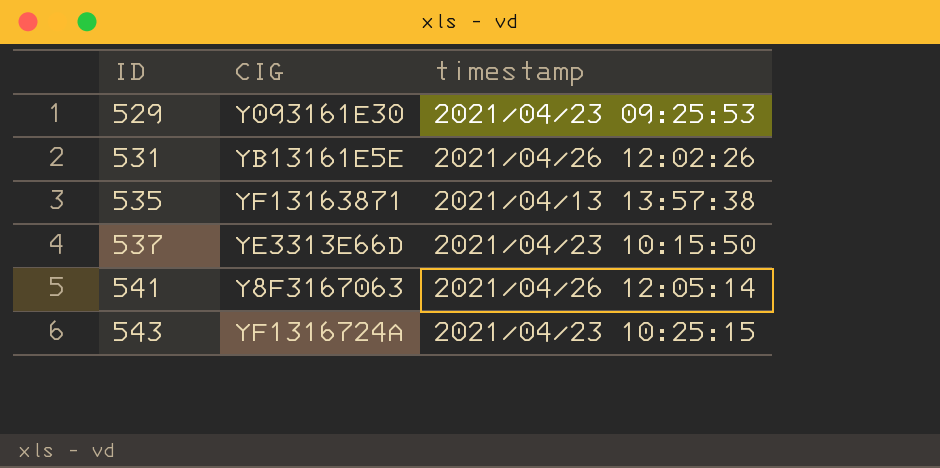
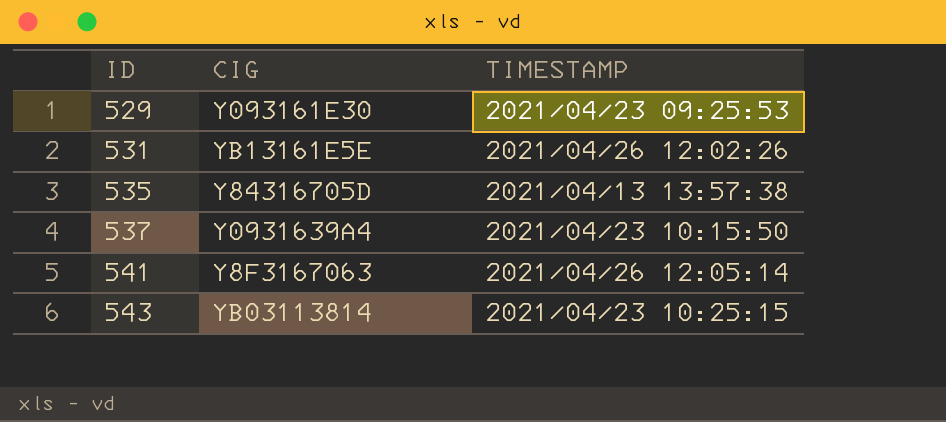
column name: timestamp -> TIMESTAMP
535 | CIG: YF13163871 -> Y84316705D
537 | CIG: YE3313E66D -> Y0931639A4
543 | CIG: YF1316724A -> YB03113814

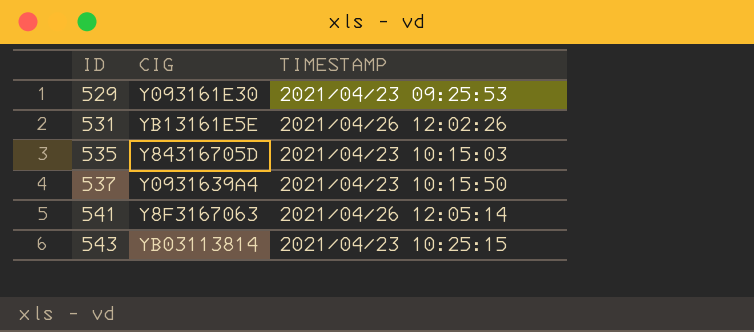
535 | TIMESTAMP: 2021/04/13 13:57:38 -> 2021/04/23 10:15:03

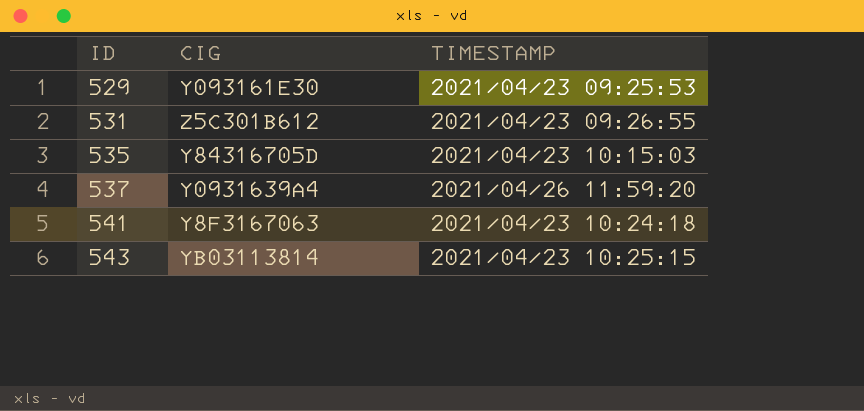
531 | CIG: YB13161E5E -> Z5C301B612
531 | TIMESTAMP: 2021/04/26 12:02:26 -> 2021/04/23 09:26:55
537 | TIMESTAMP: 2021/04/23 10:15:50 -> 2021/04/26 11:59:20
541 | TIMESTAMP: 2021/04/26 12:05:14 -> 2021/04/23 10:24:18

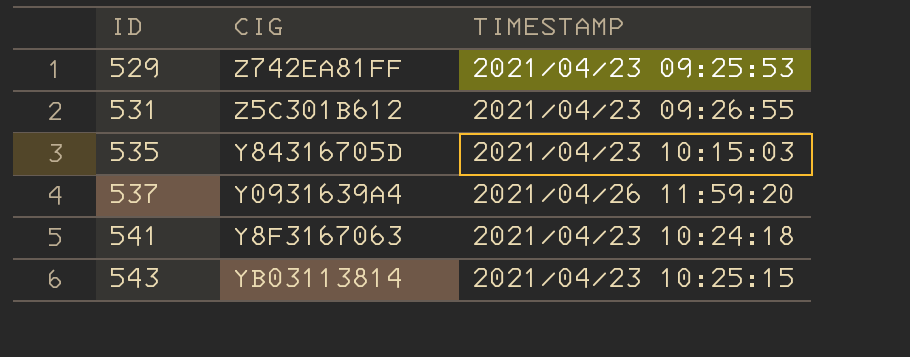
529 | CIG: Y093161E30 -> Z742EA81FF

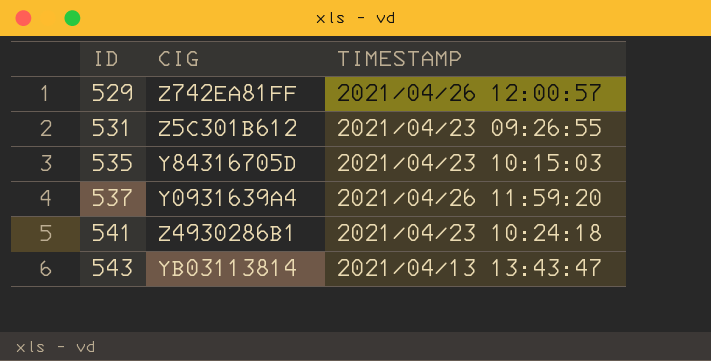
529 | TIMESTAMP: 2021/04/23 09:25:53 -> 2021/04/26 12:00:57
541 | CIG: Y8F3167063 -> Z4930286B1
543 | TIMESTAMP: 2021/04/23 10:25:15 -> 2021/04/13 13:43:47

